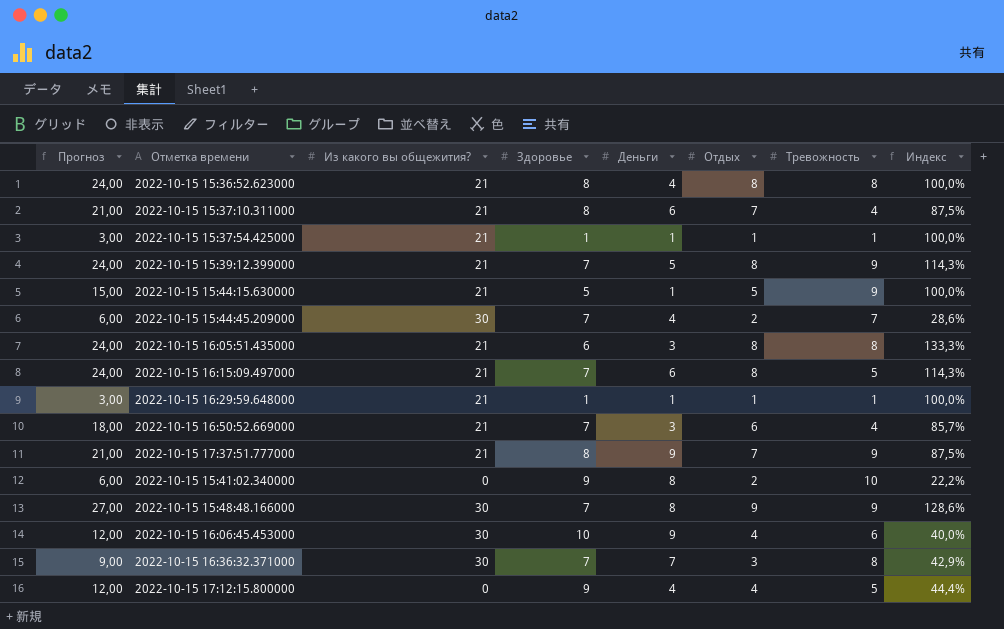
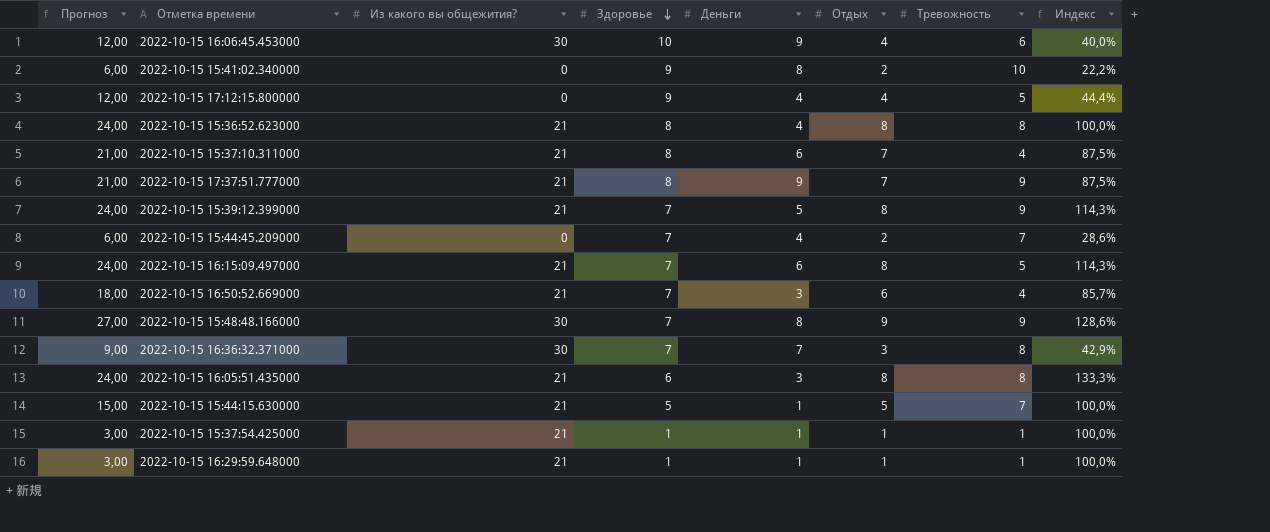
row order: none -> Здоровье descending
2022-10-15 15:44:45.209000 | Из какого вы общежития?: 30 -> 0
2022-10-15 15:44:15.630000 | Тревожность: 9 -> 7

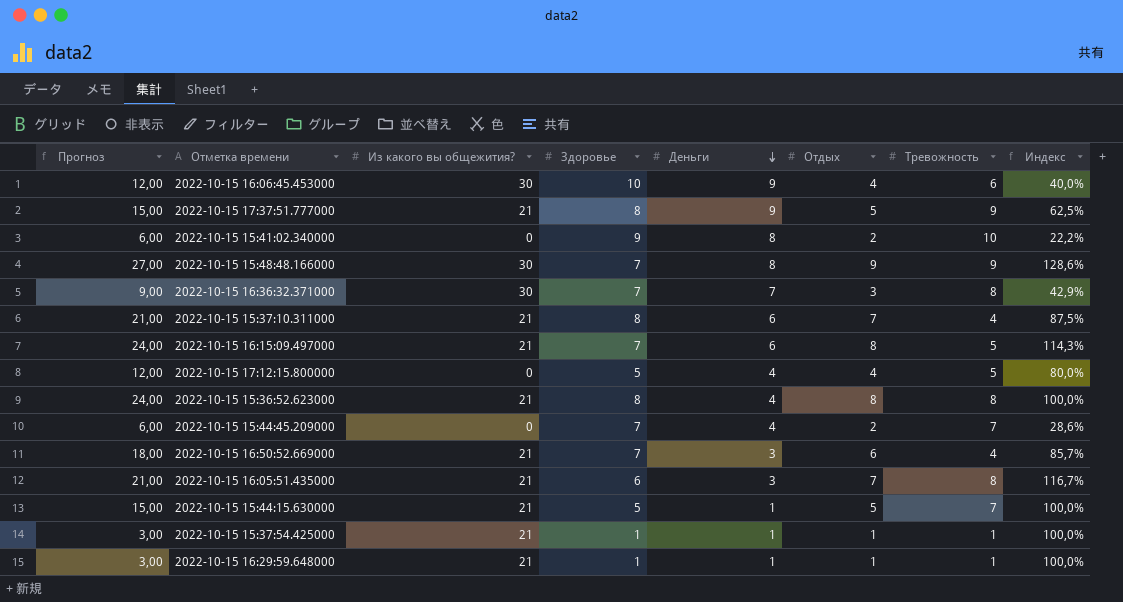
row order: Здоровье descending -> Деньги descending
row 2022-10-15 15:39:12.399000: 24,00 | 21 | 7 | 5 | 8 | 9 | 114,3% -> none
2022-10-15 17:37:51.777000 | Прогноз: 21,00 -> 15,00
2022-10-15 17:37:51.777000 | Отдых: 7 -> 5
2022-10-15 17:37:51.777000 | Индекс: 87,5% -> 62,5%
2022-10-15 17:12:15.800000 | Здоровье: 9 -> 5
2022-10-15 17:12:15.800000 | Индекс: 44,4% -> 80,0%
2022-10-15 16:05:51.435000 | Прогноз: 24,00 -> 21,00
2022-10-15 16:05:51.435000 | Отдых: 8 -> 7
2022-10-15 16:05:51.435000 | Индекс: 133,3% -> 116,7%

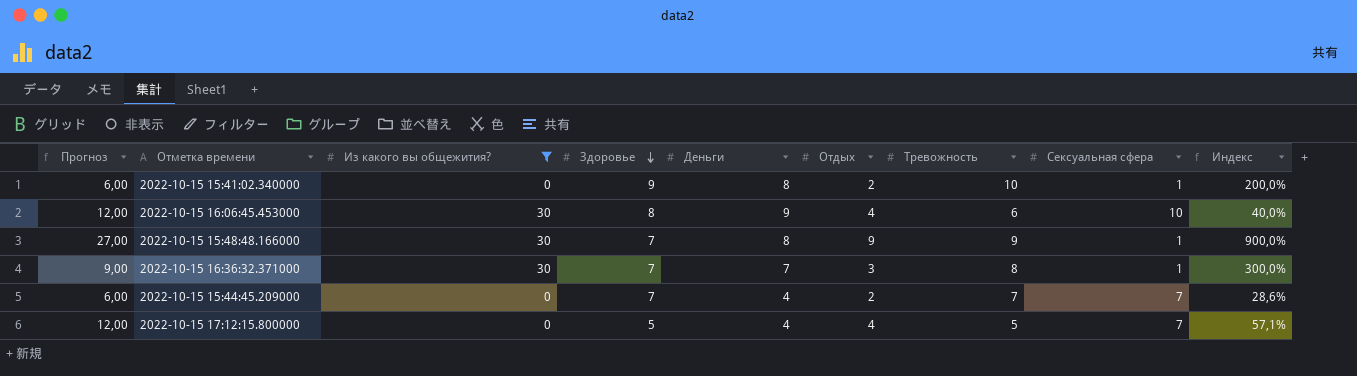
filter: none -> Из какого вы общежития? != 21
row order: Деньги descending -> Здоровье descending
column Сексуальная сфера | position: none -> 8
column Индекс | formula: [Отдых] / [Здоровье] -> [Отдых] / [Сексуальная сфера]
2022-10-15 16:06:45.453000 | Здоровье: 10 -> 8

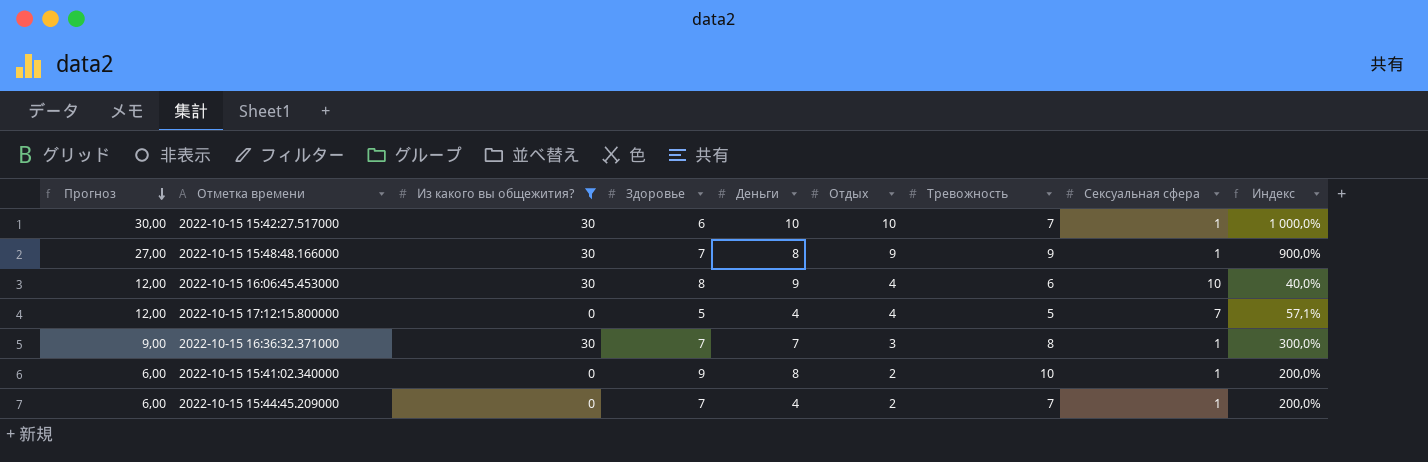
row order: Здоровье descending -> Прогноз descending
row 2022-10-15 15:42:27.517000: none -> 30,00 | 30 | 6 | 10 | 10 | 7 | 1 | 1 000,0%
2022-10-15 15:44:45.209000 | Сексуальная сфера: 7 -> 1
2022-10-15 15:44:45.209000 | Индекс: 28,6% -> 200,0%

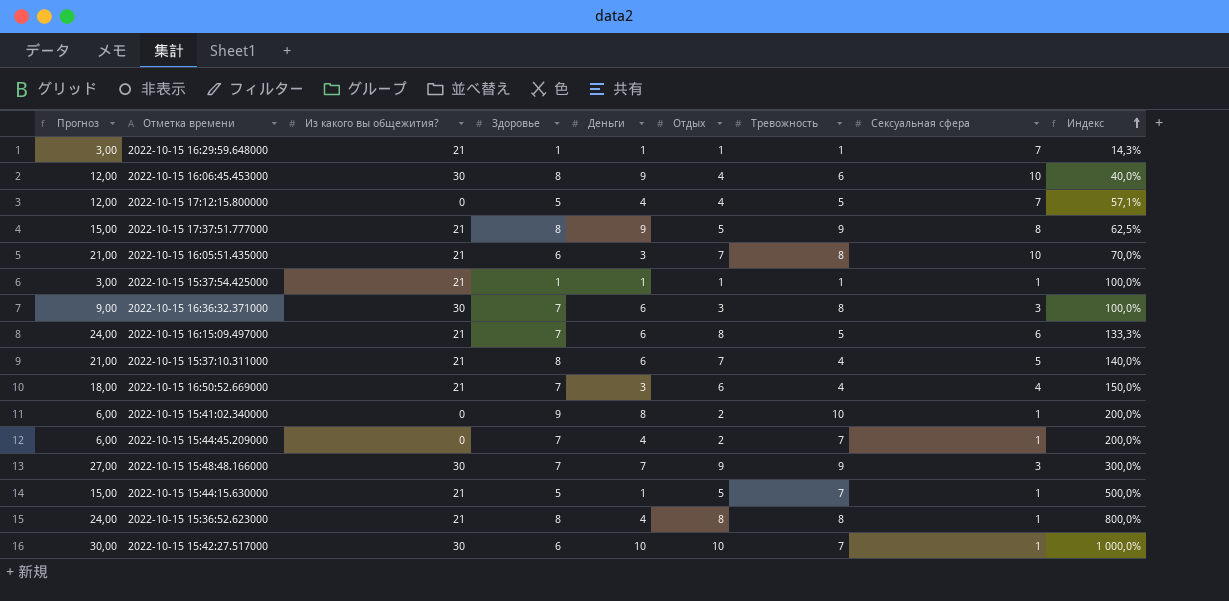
filter: Из какого вы общежития? != 21 -> none
row order: Прогноз descending -> Индекс ascending
2022-10-15 16:36:32.371000 | Деньги: 7 -> 6
2022-10-15 16:36:32.371000 | Сексуальная сфера: 1 -> 3
2022-10-15 16:36:32.371000 | Индекс: 300,0% -> 100,0%
2022-10-15 15:48:48.166000 | Деньги: 8 -> 7
2022-10-15 15:48:48.166000 | Сексуальная сфера: 1 -> 3
2022-10-15 15:48:48.166000 | Индекс: 900,0% -> 300,0%

